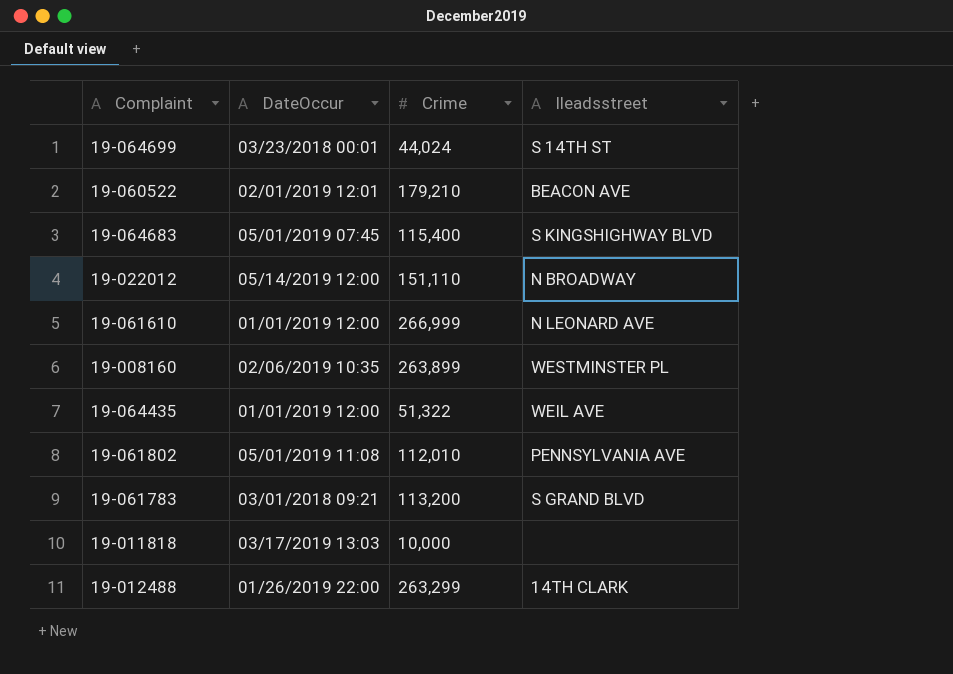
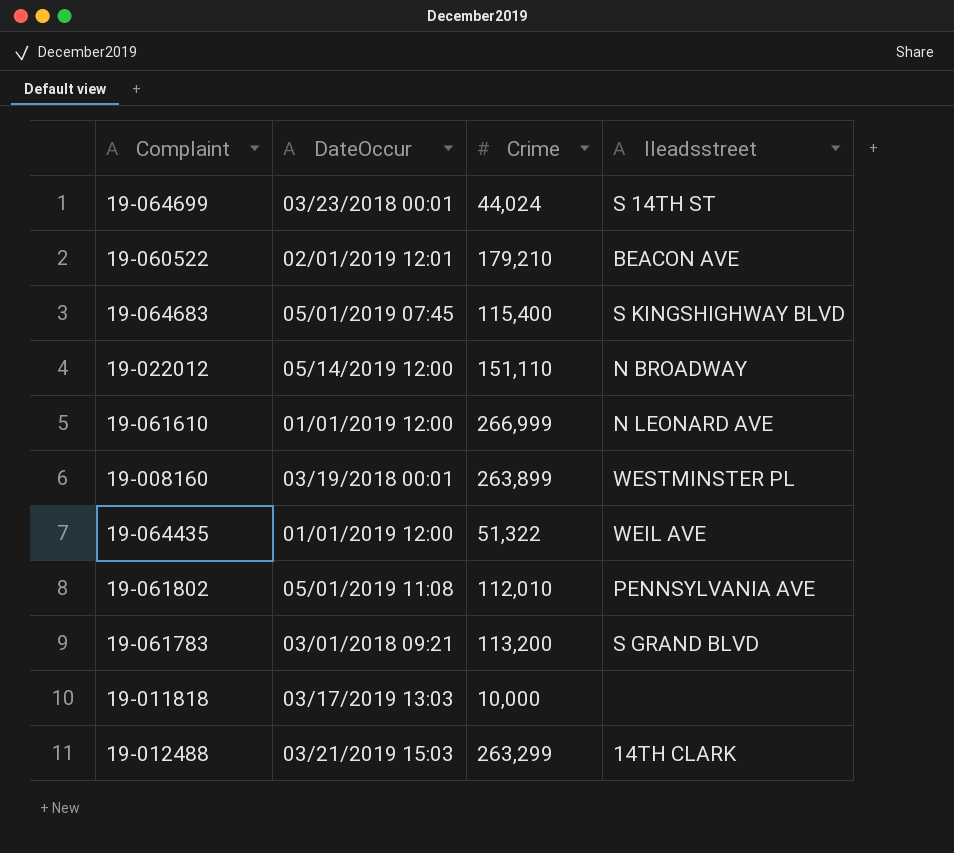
19-008160 | DateOccur: 02/06/2019 10:35 -> 03/19/2018 00:01
19-012488 | DateOccur: 01/26/2019 22:00 -> 03/21/2019 15:03

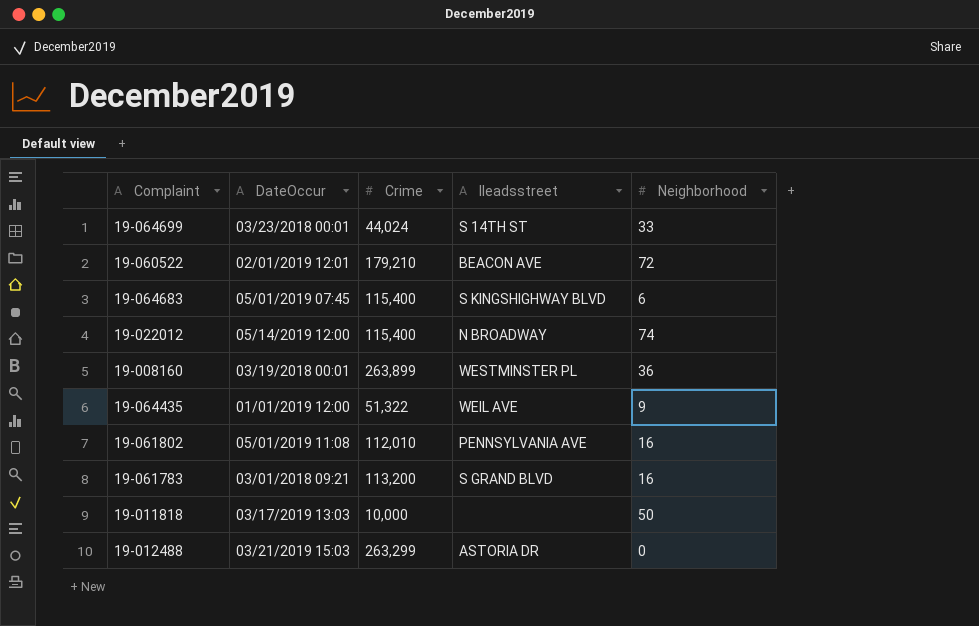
column Neighborhood | position: none -> 5
row 19-061610: 01/01/2019 12:00 | 266,999 | N LEONARD AVE -> none
19-022012 | Crime: 151,110 -> 115,400
19-012488 | Ileadsstreet: 14TH CLARK -> ASTORIA DR

